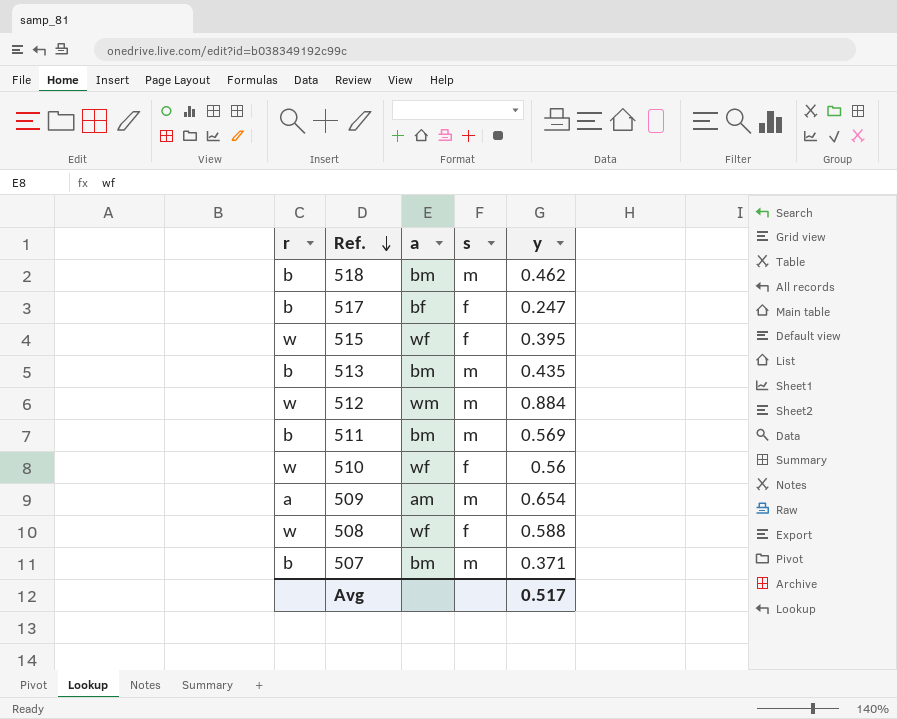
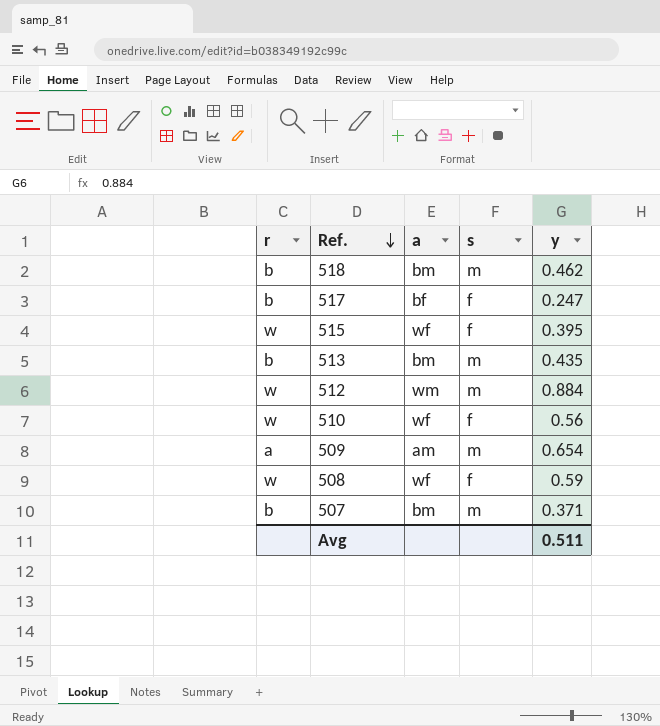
row 511: b | bm | m | 0.569 -> none
508 | y: 0.588 -> 0.59
Avg | y: 0.517 -> 0.511

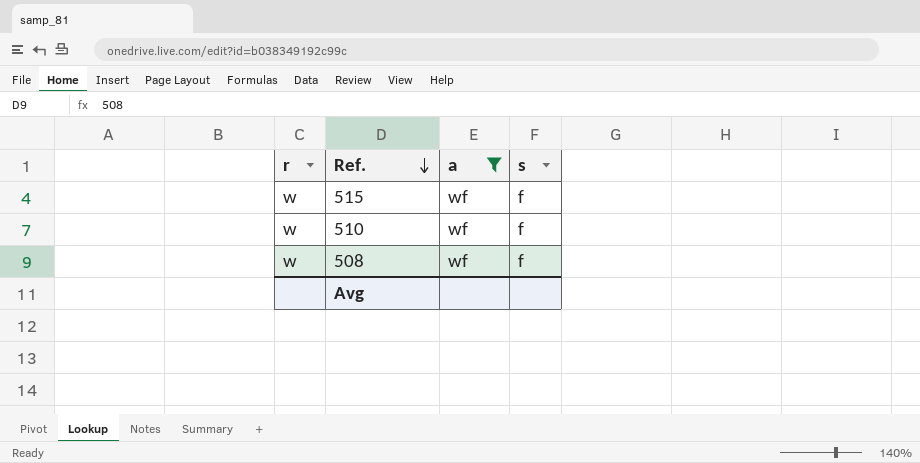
filter: none -> a = wf
column y | position: 5 -> none

